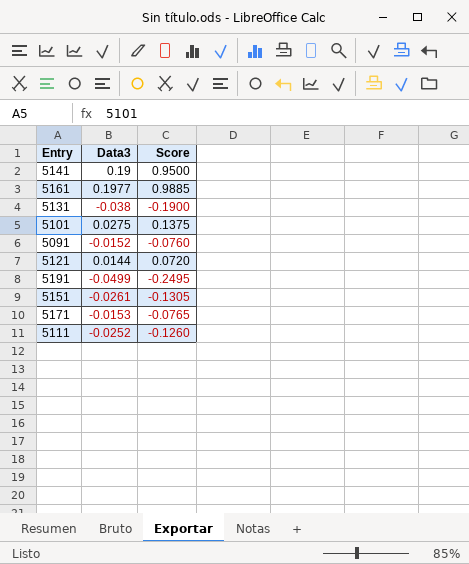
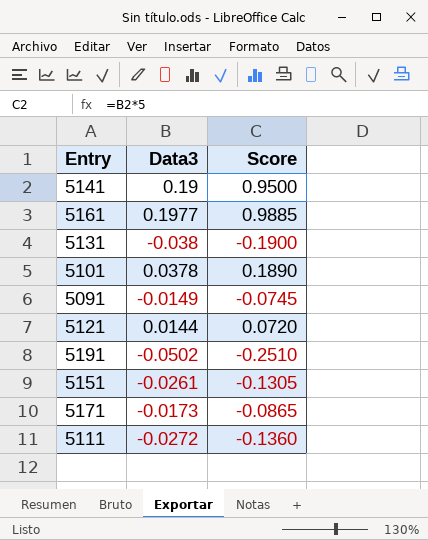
5101 | Data3: 0.0275 -> 0.0378
5101 | Score: 0.1375 -> 0.1890
5091 | Data3: -0.0152 -> -0.0149
5091 | Score: -0.0760 -> -0.0745
5191 | Data3: -0.0499 -> -0.0502
5191 | Score: -0.2495 -> -0.2510
5171 | Data3: -0.0153 -> -0.0173
5171 | Score: -0.0765 -> -0.0865
5111 | Data3: -0.0252 -> -0.0272
5111 | Score: -0.1260 -> -0.1360

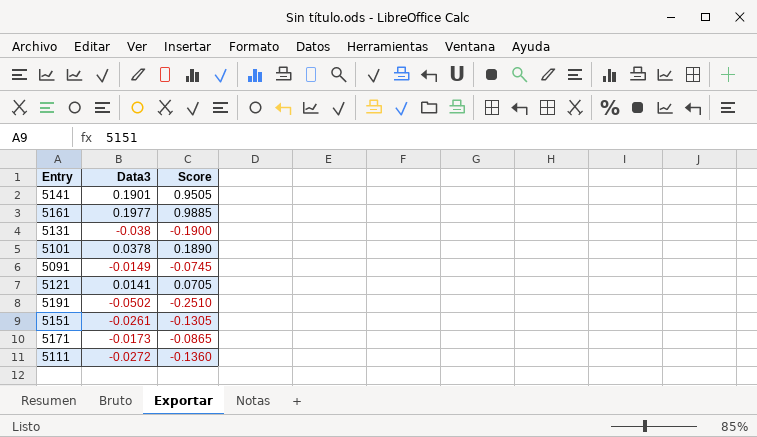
5141 | Data3: 0.19 -> 0.1901
5141 | Score: 0.9500 -> 0.9505
5121 | Data3: 0.0144 -> 0.0141
5121 | Score: 0.0720 -> 0.0705

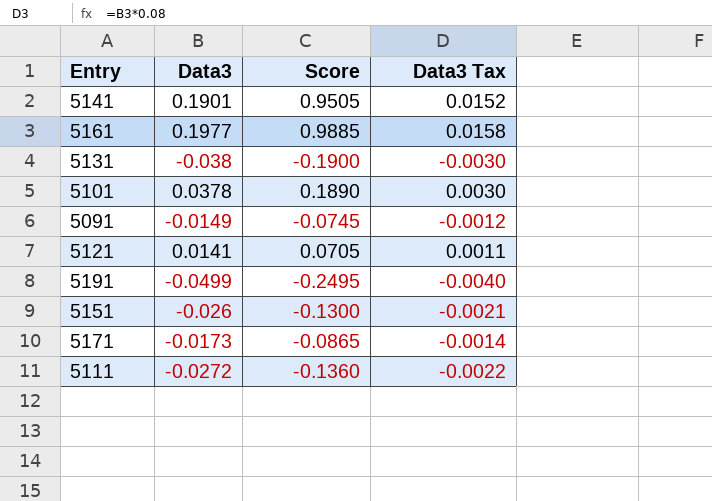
column Data3 Tax | formula: none -> [Data3] * 0.08
5191 | Data3: -0.0502 -> -0.0499
5191 | Score: -0.2510 -> -0.2495
5151 | Data3: -0.0261 -> -0.026
5151 | Score: -0.1305 -> -0.1300

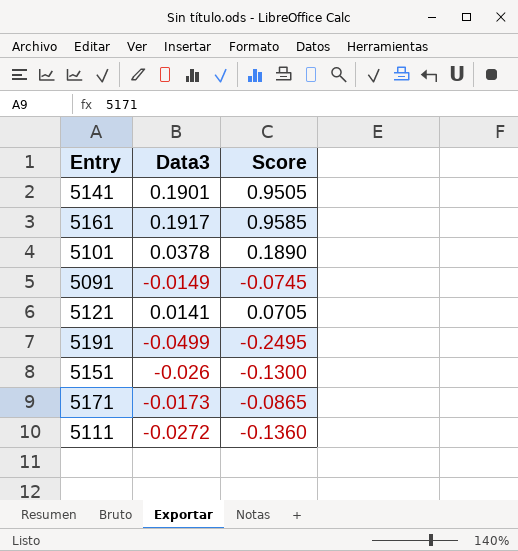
column Data3 Tax | formula: [Data3] * 0.08 -> none
row 5131: -0.038 | -0.1900 | -0.0030 -> none
5161 | Data3: 0.1977 -> 0.1917
5161 | Score: 0.9885 -> 0.9585

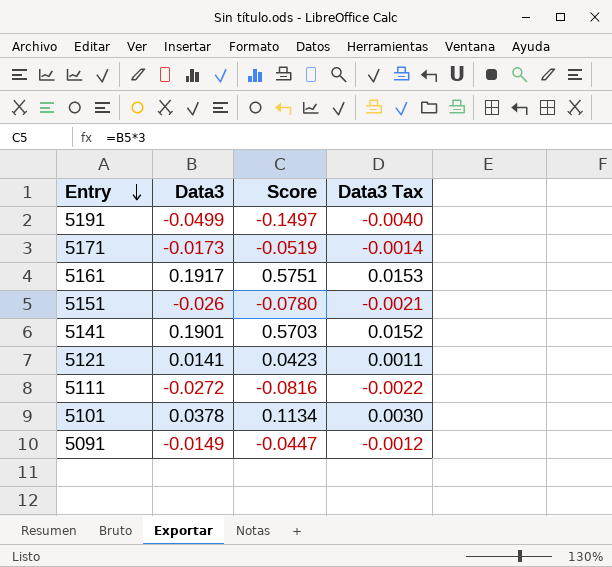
row order: none -> Entry descending
column Score | formula: [Data3] * 5 -> [Data3] * 3
column Data3 Tax | formula: none -> [Data3] * 0.08

